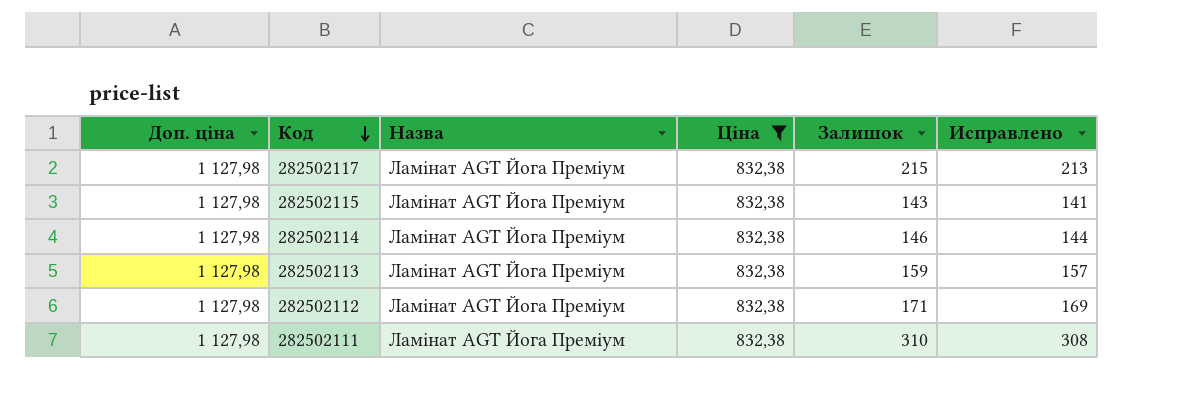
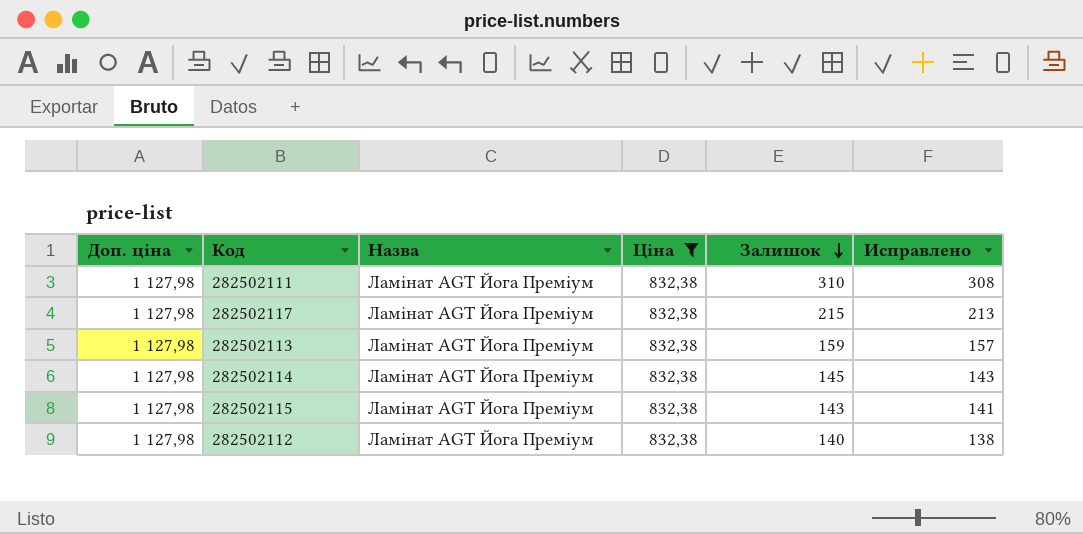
row order: Код descending -> Залишок descending
282502114 | Залишок: 146 -> 145
282502114 | Исправлено: 144 -> 143
282502112 | Залишок: 171 -> 140
282502112 | Исправлено: 169 -> 138

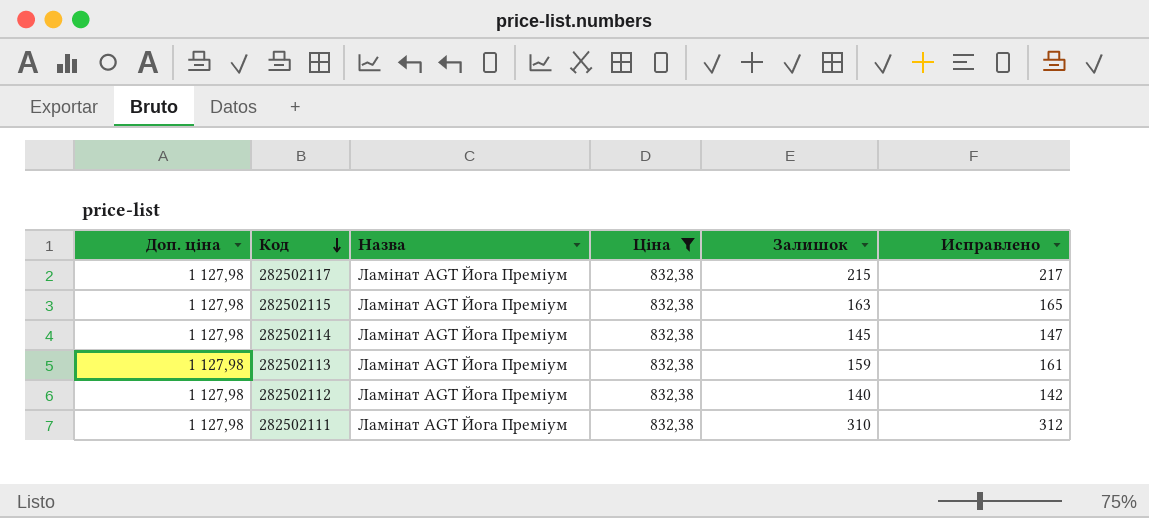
row order: Залишок descending -> Код descending
column Исправлено | formula: [Залишок] - 2 -> [Залишок] + 2
282502115 | Залишок: 143 -> 163

